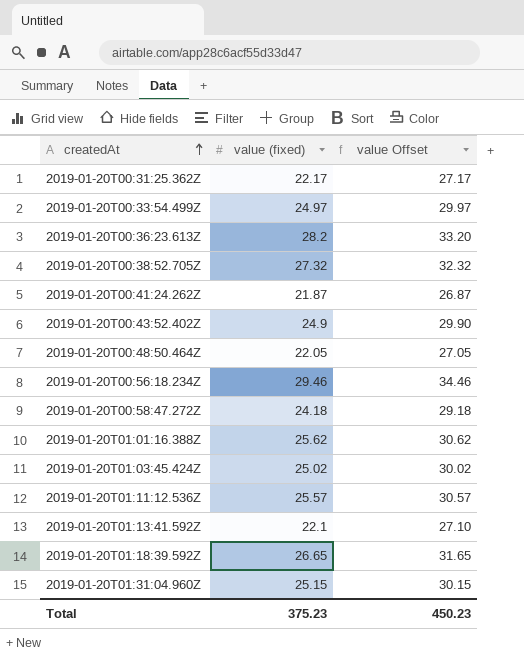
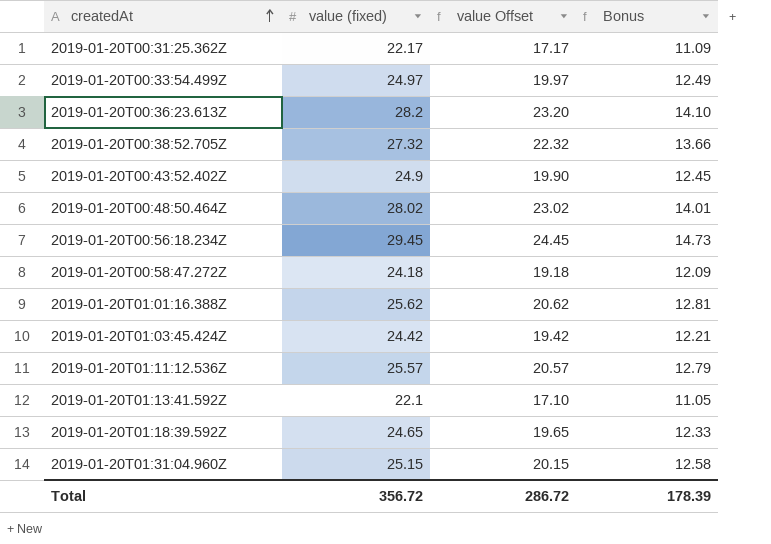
column value Offset | formula: [value (fixed)] + 5 -> [value (fixed)] - 5
column Bonus | formula: none -> [value (fixed)] * 0.5
row 2019-01-20T00:41:24.262Z: 21.87 | 26.87 -> none
2019-01-20T00:48:50.464Z | value (fixed): 22.05 -> 28.02
2019-01-20T00:56:18.234Z | value (fixed): 29.46 -> 29.45
2019-01-20T01:03:45.424Z | value (fixed): 25.02 -> 24.42
2019-01-20T01:18:39.592Z | value (fixed): 26.65 -> 24.65
Total | value (fixed): 375.23 -> 356.72
Total | value Offset: 450.23 -> 286.72

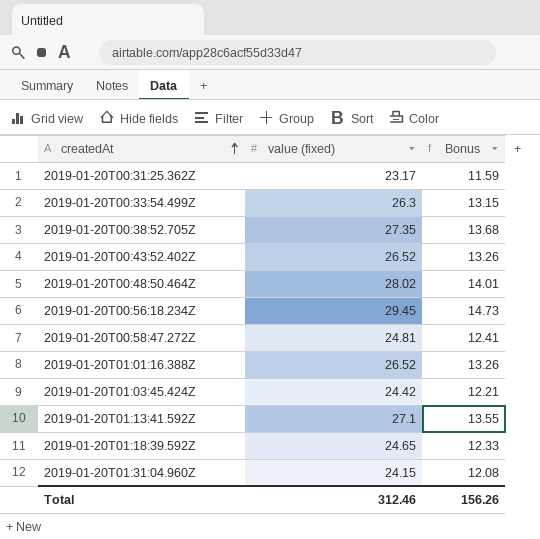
column value Offset | formula: [value (fixed)] - 5 -> none
row 2019-01-20T00:36:23.613Z: 28.2 | 23.20 | 14.10 -> none
row 2019-01-20T01:11:12.536Z: 25.57 | 20.57 | 12.79 -> none
2019-01-20T00:31:25.362Z | value (fixed): 22.17 -> 23.17
2019-01-20T00:31:25.362Z | Bonus: 11.09 -> 11.59
2019-01-20T00:33:54.499Z | value (fixed): 24.97 -> 26.3
2019-01-20T00:33:54.499Z | Bonus: 12.49 -> 13.15
2019-01-20T00:38:52.705Z | value (fixed): 27.32 -> 27.35
2019-01-20T00:38:52.705Z | Bonus: 13.66 -> 13.68
2019-01-20T00:43:52.402Z | value (fixed): 24.9 -> 26.52
2019-01-20T00:43:52.402Z | Bonus: 12.45 -> 13.26
2019-01-20T00:58:47.272Z | value (fixed): 24.18 -> 24.81
2019-01-20T00:58:47.272Z | Bonus: 12.09 -> 12.41
2019-01-20T01:01:16.388Z | value (fixed): 25.62 -> 26.52
2019-01-20T01:01:16.388Z | Bonus: 12.81 -> 13.26
2019-01-20T01:13:41.592Z | value (fixed): 22.1 -> 27.1
2019-01-20T01:13:41.592Z | Bonus: 11.05 -> 13.55
2019-01-20T01:31:04.960Z | value (fixed): 25.15 -> 24.15
2019-01-20T01:31:04.960Z | Bonus: 12.58 -> 12.08
Total | value (fixed): 356.72 -> 312.46
Total | Bonus: 178.39 -> 156.26

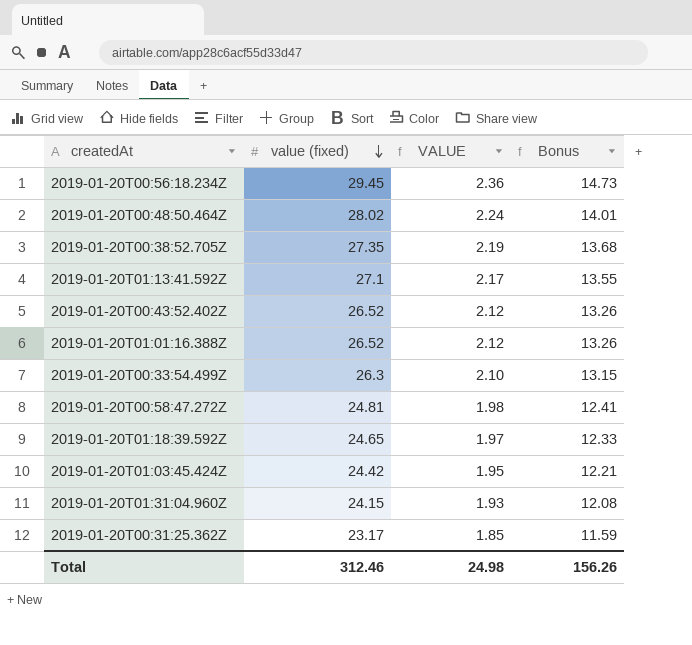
row order: createdAt ascending -> value (fixed) descending
column VALUE | formula: none -> [value (fixed)] * 0.08

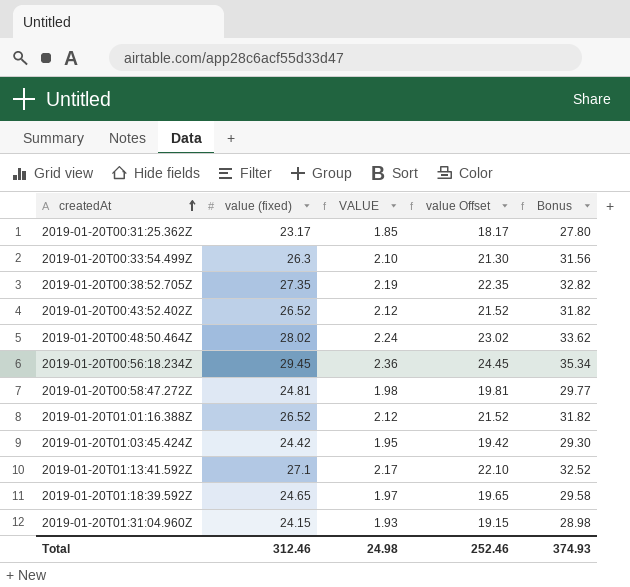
row order: value (fixed) descending -> createdAt ascending
column value Offset | formula: none -> [value (fixed)] - 5
column Bonus | formula: [value (fixed)] * 0.5 -> [value (fixed)] * 1.2
Total | Bonus: 156.26 -> 374.93

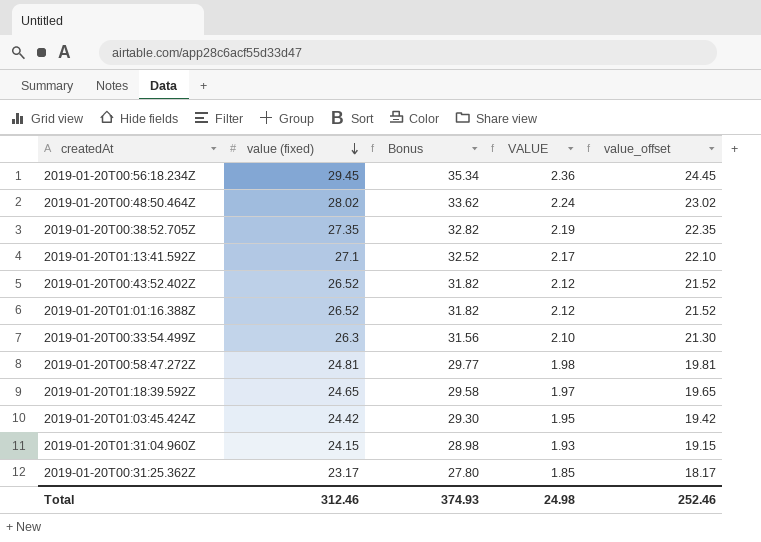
row order: createdAt ascending -> value (fixed) descending
column Bonus | position: 5 -> 3
column name: value Offset -> value_offset

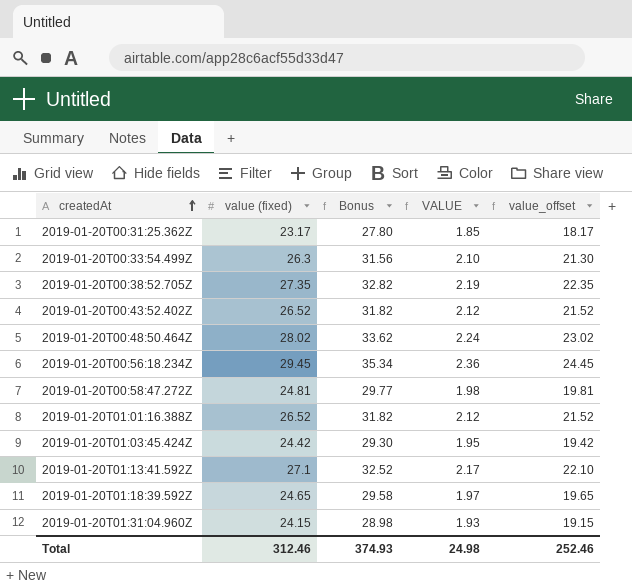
row order: value (fixed) descending -> createdAt ascending

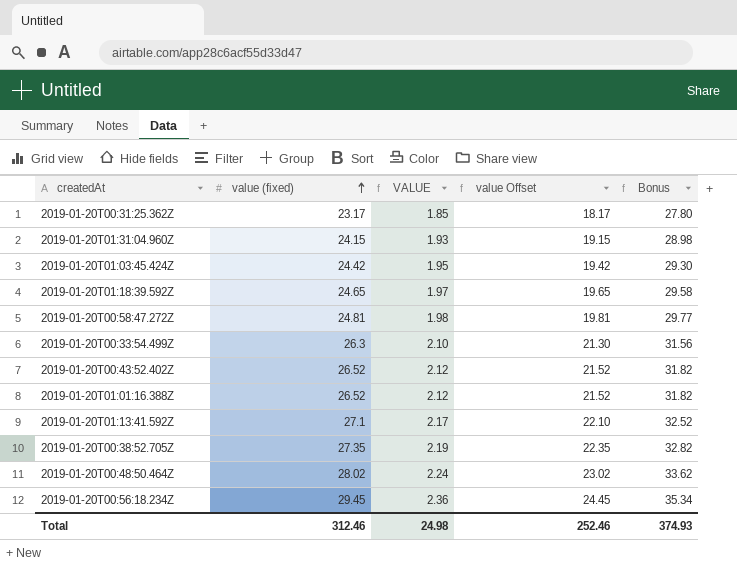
row order: createdAt ascending -> value (fixed) ascending
column name: value_offset -> value Offset
column Bonus | position: 3 -> 5

